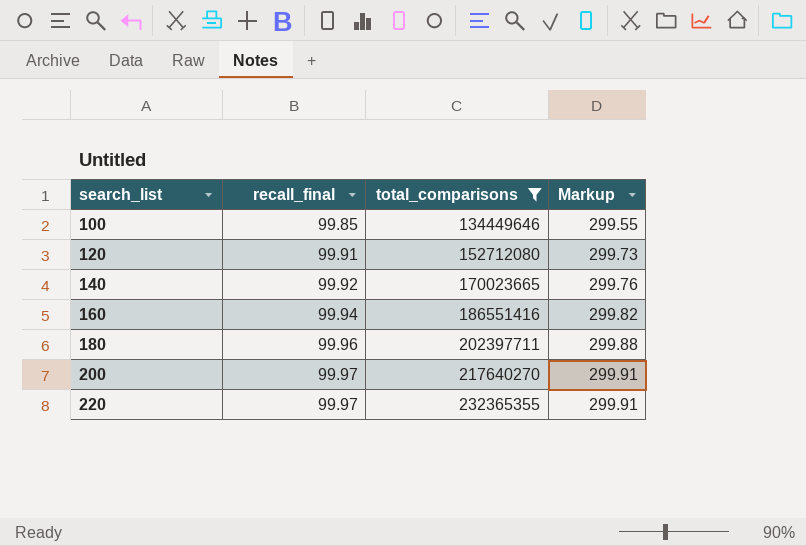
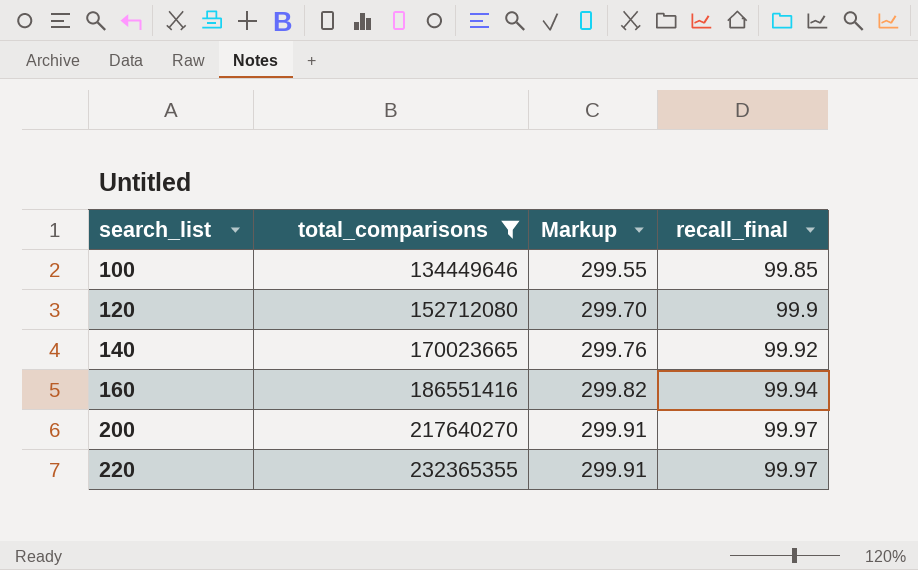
column recall_final | position: 2 -> 4
row 180: 99.96 | 202397711 | 299.88 -> none
120 | Markup: 299.73 -> 299.70
120 | recall_final: 99.91 -> 99.9

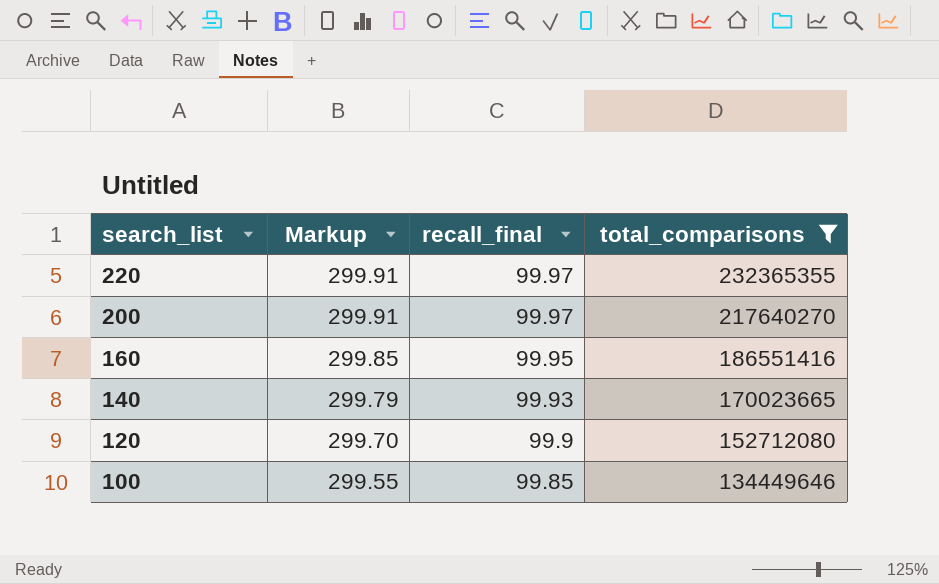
row order: search_list ascending -> search_list descending
column total_comparisons | position: 2 -> 4
160 | Markup: 299.82 -> 299.85
160 | recall_final: 99.94 -> 99.95
140 | Markup: 299.76 -> 299.79
140 | recall_final: 99.92 -> 99.93

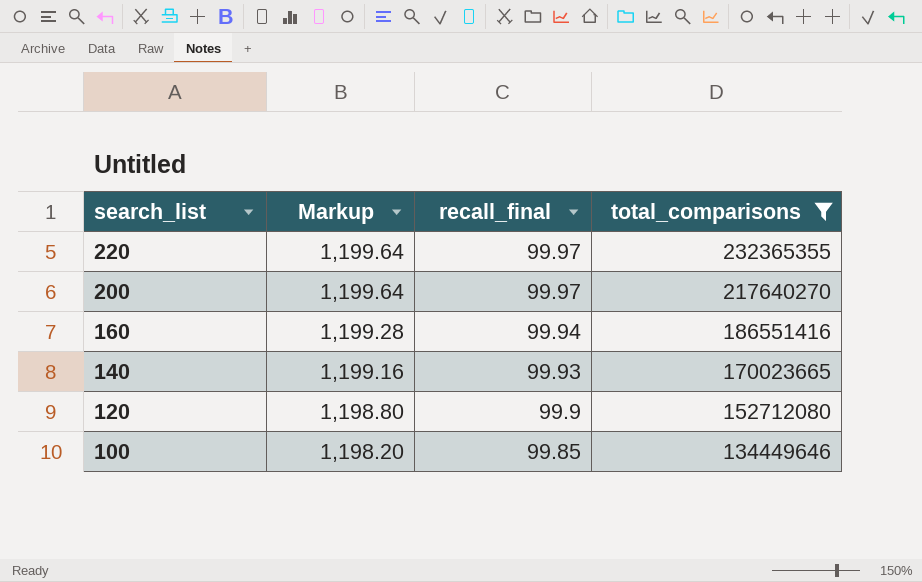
column Markup | formula: [recall_final] * 3 -> [recall_final] * 12
160 | recall_final: 99.95 -> 99.94

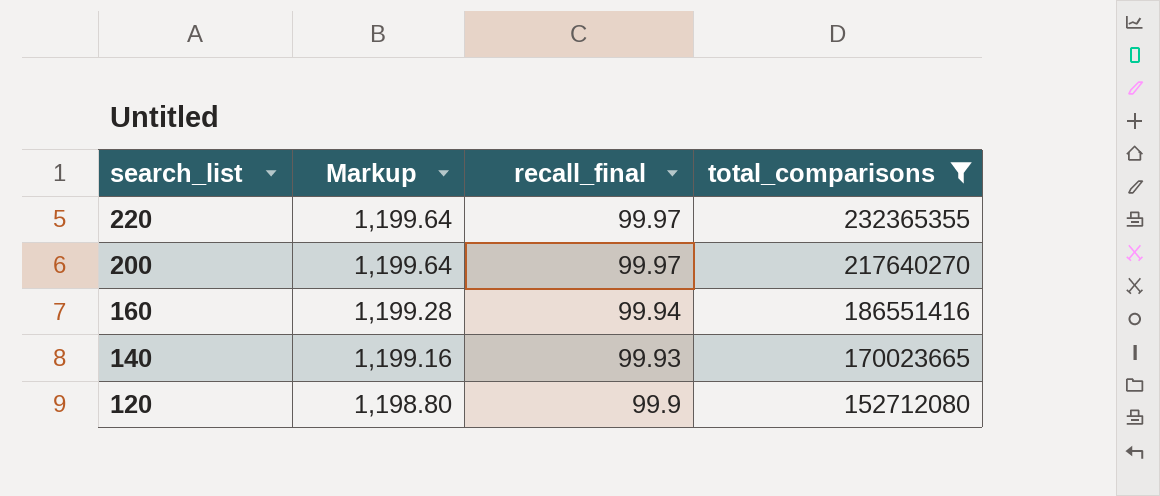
row 100: 1,198.20 | 99.85 | 134449646 -> none

